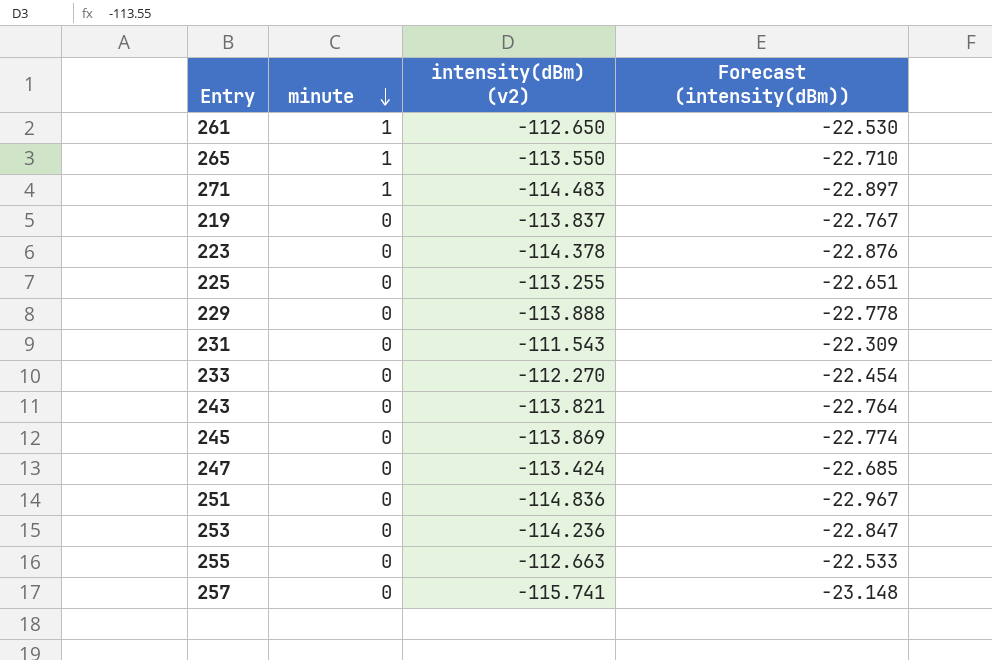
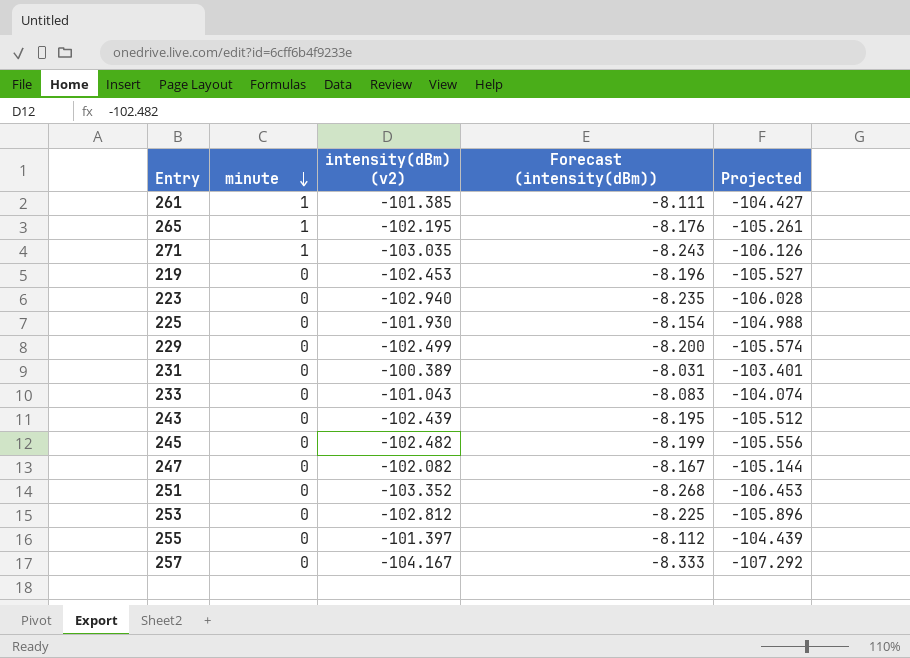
column Forecast (intensity(dBm)) | formula: [intensity(dBm) (v2)] * 0.2 -> [intensity(dBm) (v2)] * 0.08
column Projected | formula: none -> [intensity(dBm) (v2)] * 1.03
261 | intensity(dBm) (v2): -112.650 -> -101.385
265 | intensity(dBm) (v2): -113.550 -> -102.195
271 | intensity(dBm) (v2): -114.483 -> -103.035
219 | intensity(dBm) (v2): -113.837 -> -102.453
223 | intensity(dBm) (v2): -114.378 -> -102.940
225 | intensity(dBm) (v2): -113.255 -> -101.930
229 | intensity(dBm) (v2): -113.888 -> -102.499
231 | intensity(dBm) (v2): -111.543 -> -100.389
233 | intensity(dBm) (v2): -112.270 -> -101.043
243 | intensity(dBm) (v2): -113.821 -> -102.439
245 | intensity(dBm) (v2): -113.869 -> -102.482
247 | intensity(dBm) (v2): -113.424 -> -102.082
251 | intensity(dBm) (v2): -114.836 -> -103.352
253 | intensity(dBm) (v2): -114.236 -> -102.812
255 | intensity(dBm) (v2): -112.663 -> -101.397
257 | intensity(dBm) (v2): -115.741 -> -104.167

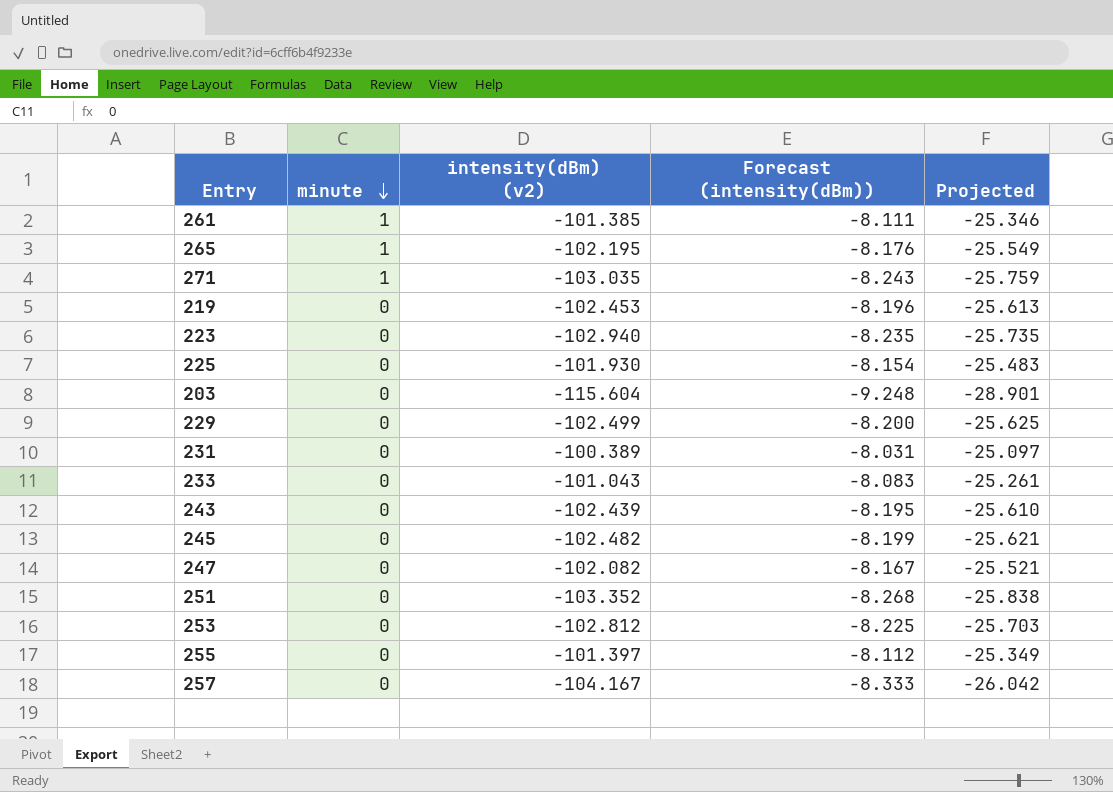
column Projected | formula: [intensity(dBm) (v2)] * 1.03 -> [intensity(dBm) (v2)] * 0.25
row 203: none -> 0 | -115.604 | -9.248 | -28.901

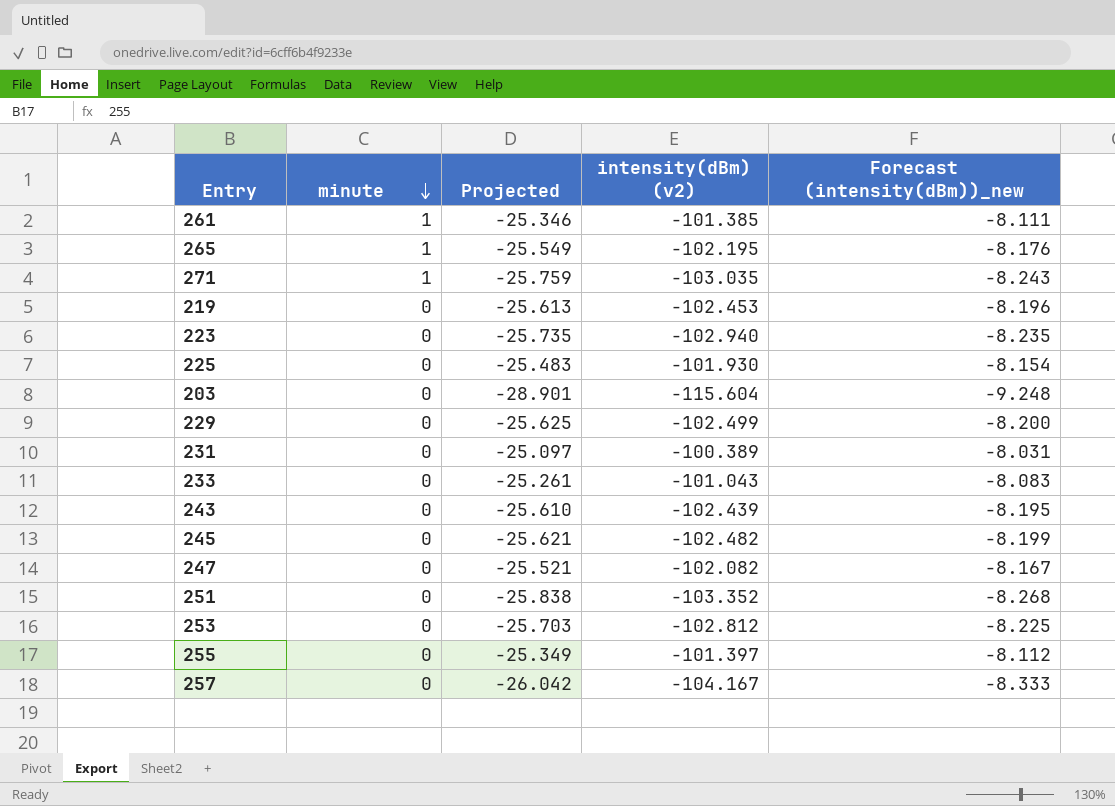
column Projected | position: 5 -> 3
column name: Forecast (intensity(dBm)) -> Forecast (intensity(dBm))_new

